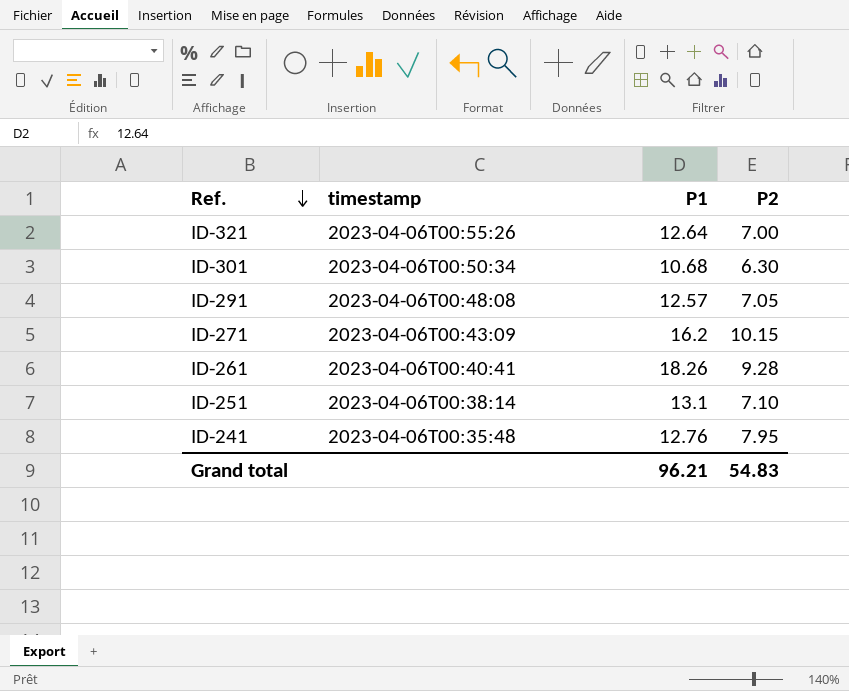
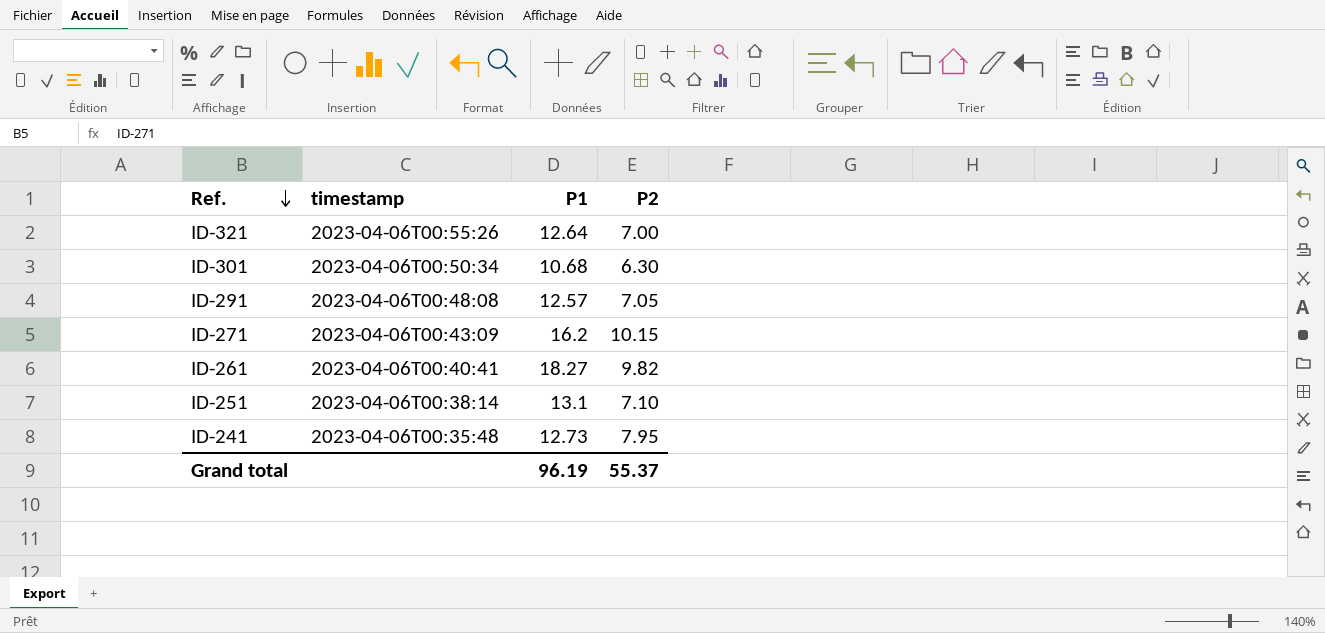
ID-261 | P1: 18.26 -> 18.27
ID-261 | P2: 9.28 -> 9.82
ID-241 | P1: 12.76 -> 12.73
Grand total | P1: 96.21 -> 96.19
Grand total | P2: 54.83 -> 55.37

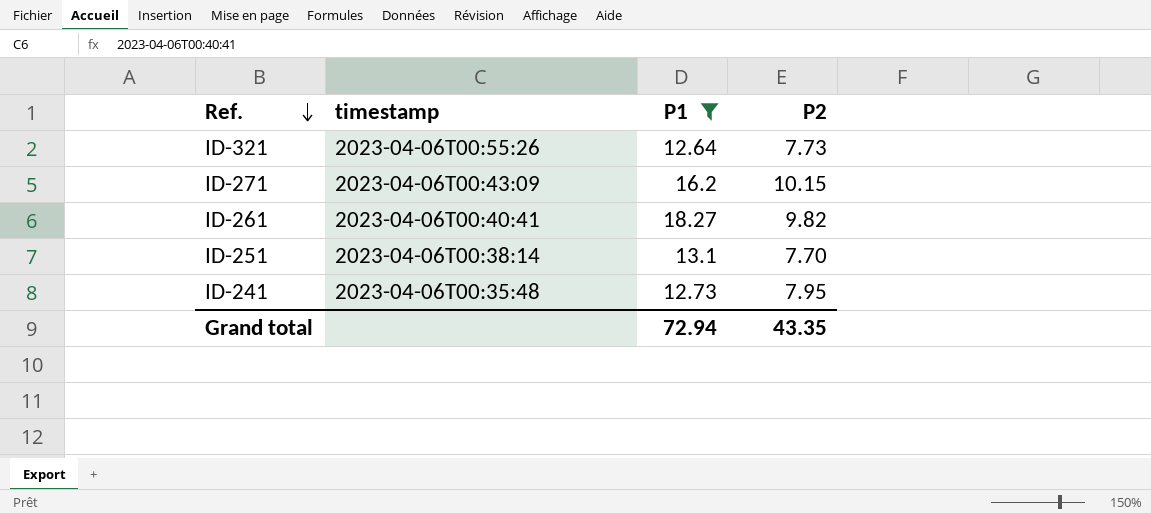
filter: none -> P1 >= 12.64
ID-321 | P2: 7.00 -> 7.73
ID-251 | P2: 7.10 -> 7.70
Grand total | P1: 96.19 -> 72.94
Grand total | P2: 55.37 -> 43.35

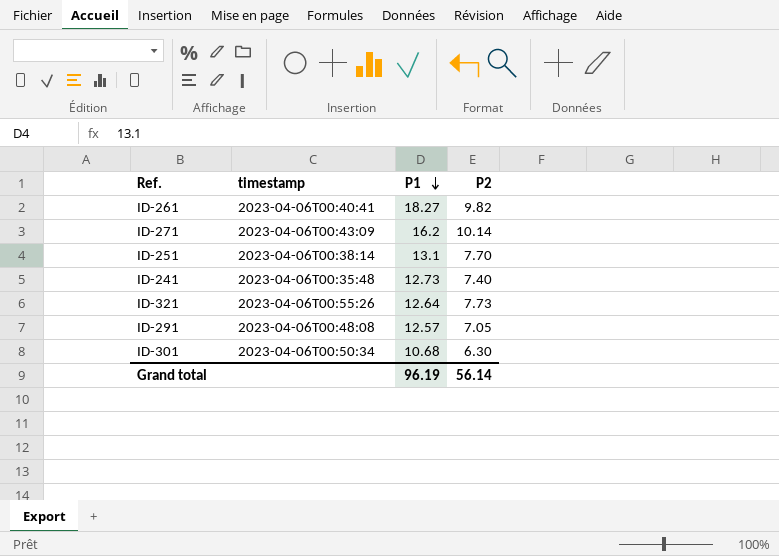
filter: P1 >= 12.64 -> none
row order: Ref. descending -> P1 descending
ID-271 | P2: 10.15 -> 10.14
ID-241 | P2: 7.95 -> 7.40
Grand total | P1: 72.94 -> 96.19
Grand total | P2: 43.35 -> 56.14

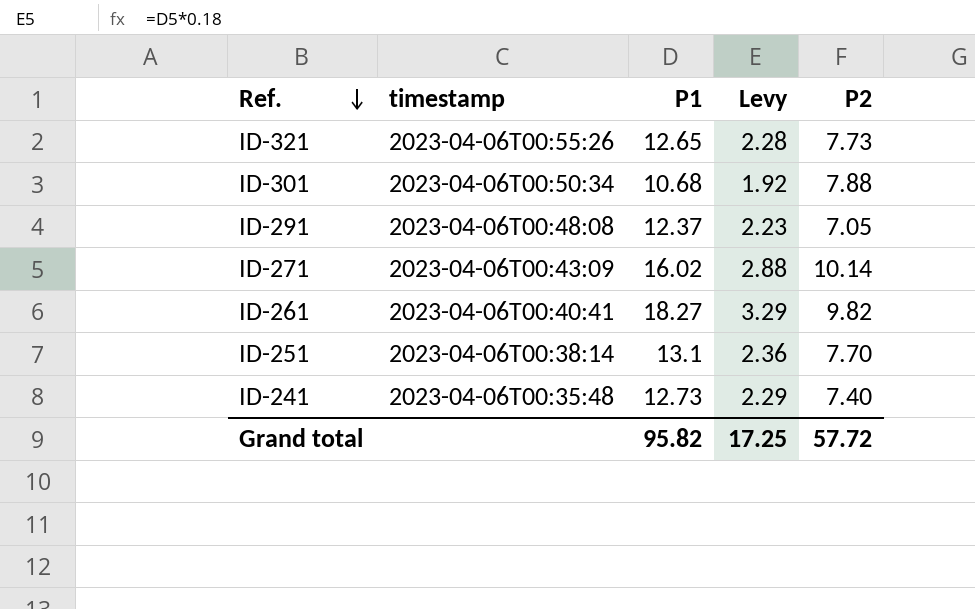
row order: P1 descending -> Ref. descending
column Levy | formula: none -> [P1] * 0.18
ID-321 | P1: 12.64 -> 12.65
ID-301 | P2: 6.30 -> 7.88
ID-291 | P1: 12.57 -> 12.37
ID-271 | P1: 16.2 -> 16.02
Grand total | P1: 96.19 -> 95.82
Grand total | P2: 56.14 -> 57.72

